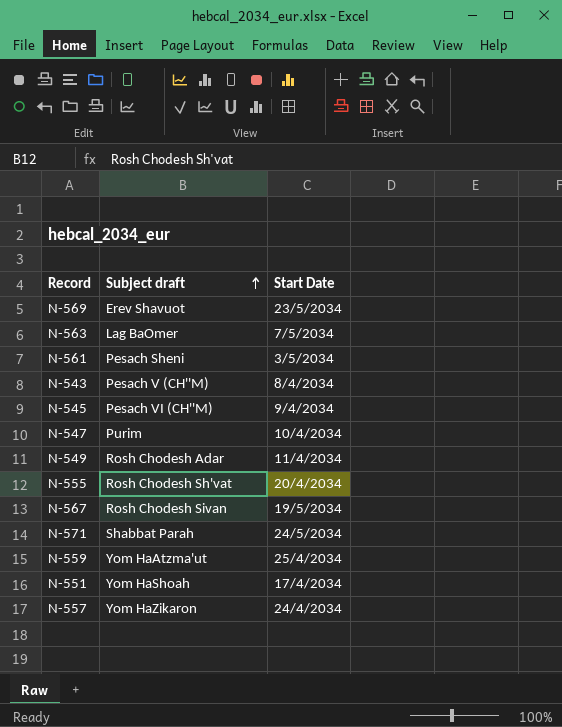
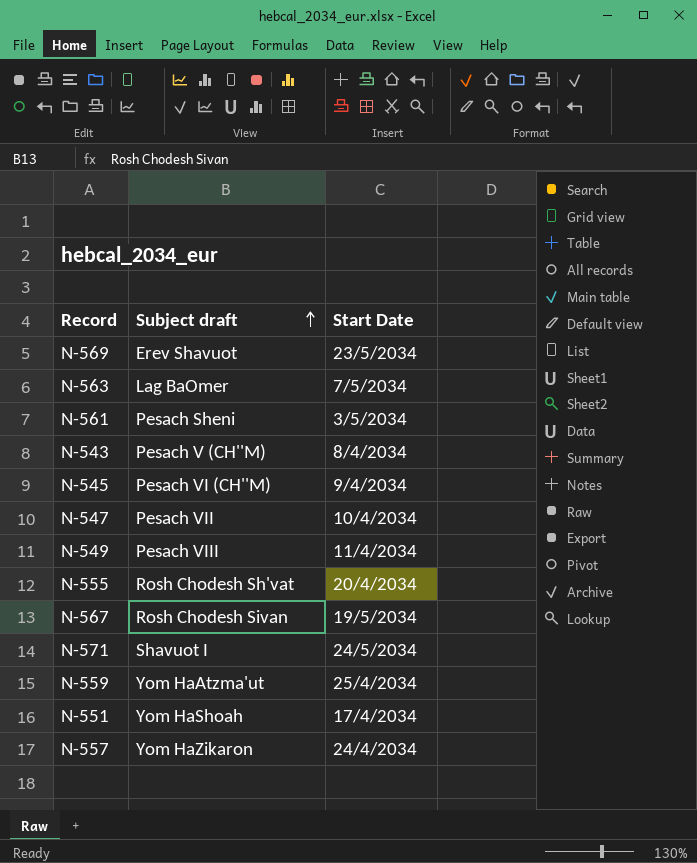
N-547 | Subject draft: Purim -> Pesach VII
N-549 | Subject draft: Rosh Chodesh Adar -> Pesach VIII
N-571 | Subject draft: Shabbat Parah -> Shavuot I

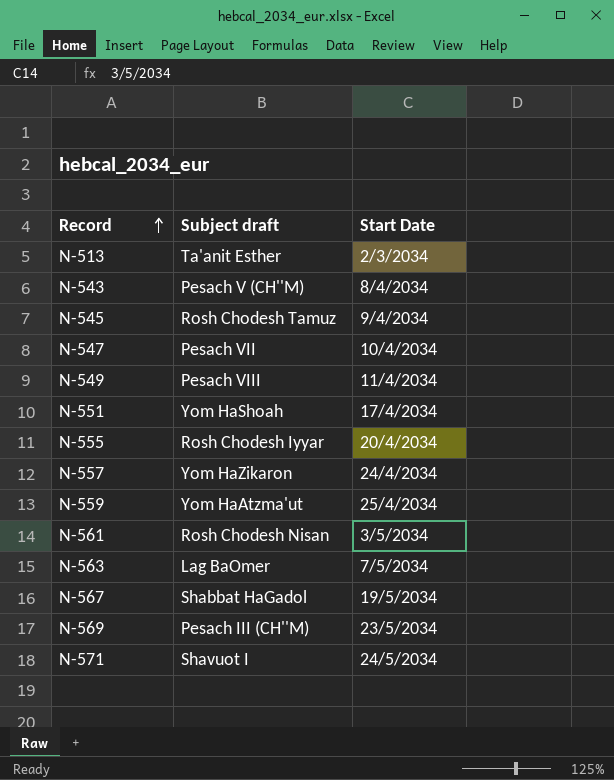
row order: Subject draft ascending -> Record ascending
row N-513: none -> Ta'anit Esther | 2/3/2034
N-545 | Subject draft: Pesach VI (CH''M) -> Rosh Chodesh Tamuz
N-555 | Subject draft: Rosh Chodesh Sh'vat -> Rosh Chodesh Iyyar
N-561 | Subject draft: Pesach Sheni -> Rosh Chodesh Nisan
N-567 | Subject draft: Rosh Chodesh Sivan -> Shabbat HaGadol
N-569 | Subject draft: Erev Shavuot -> Pesach III (CH''M)

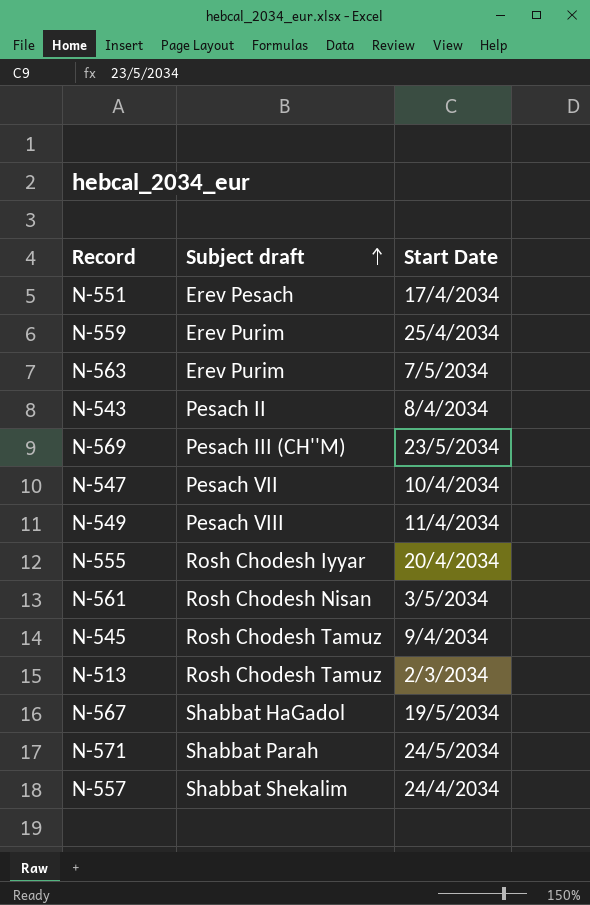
row order: Record ascending -> Subject draft ascending
N-551 | Subject draft: Yom HaShoah -> Erev Pesach
N-559 | Subject draft: Yom HaAtzma'ut -> Erev Purim
N-563 | Subject draft: Lag BaOmer -> Erev Purim
N-543 | Subject draft: Pesach V (CH''M) -> Pesach II
N-513 | Subject draft: Ta'anit Esther -> Rosh Chodesh Tamuz
N-571 | Subject draft: Shavuot I -> Shabbat Parah
N-557 | Subject draft: Yom HaZikaron -> Shabbat Shekalim

